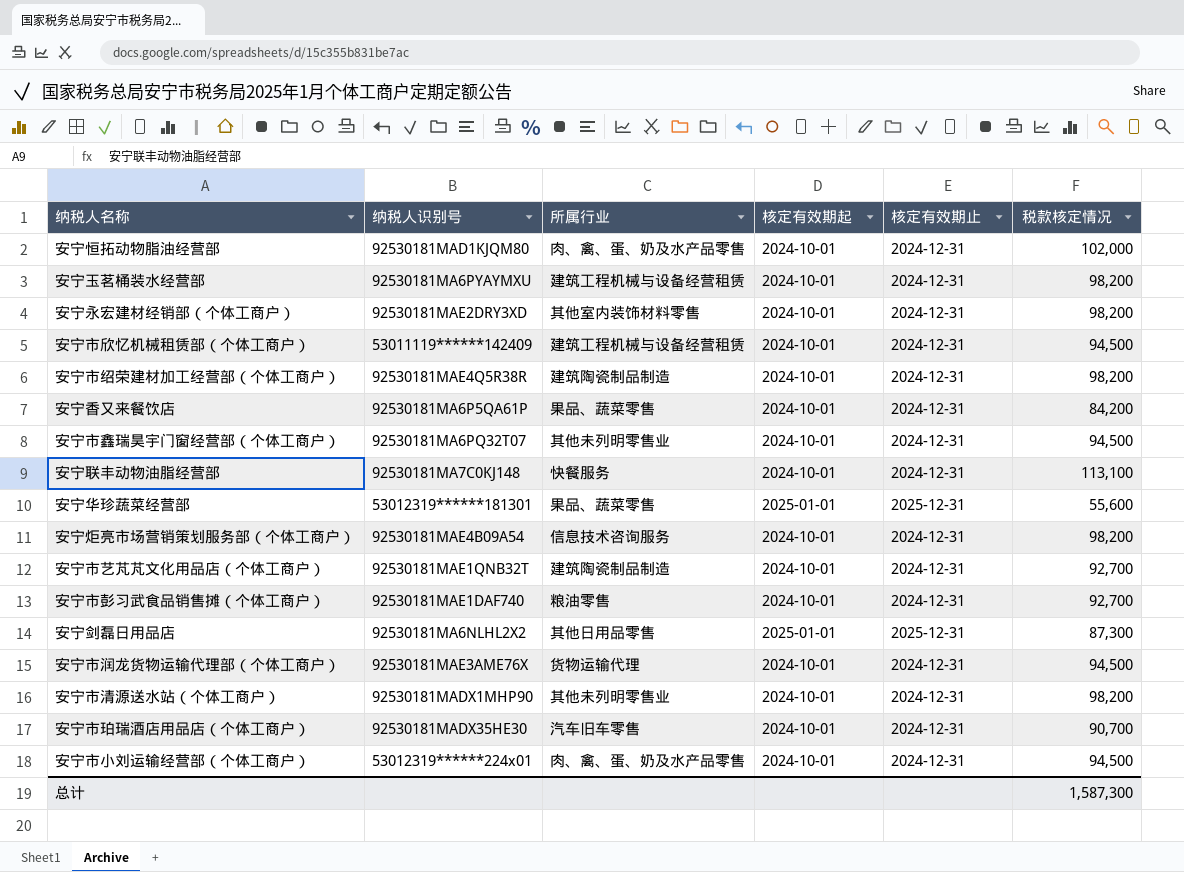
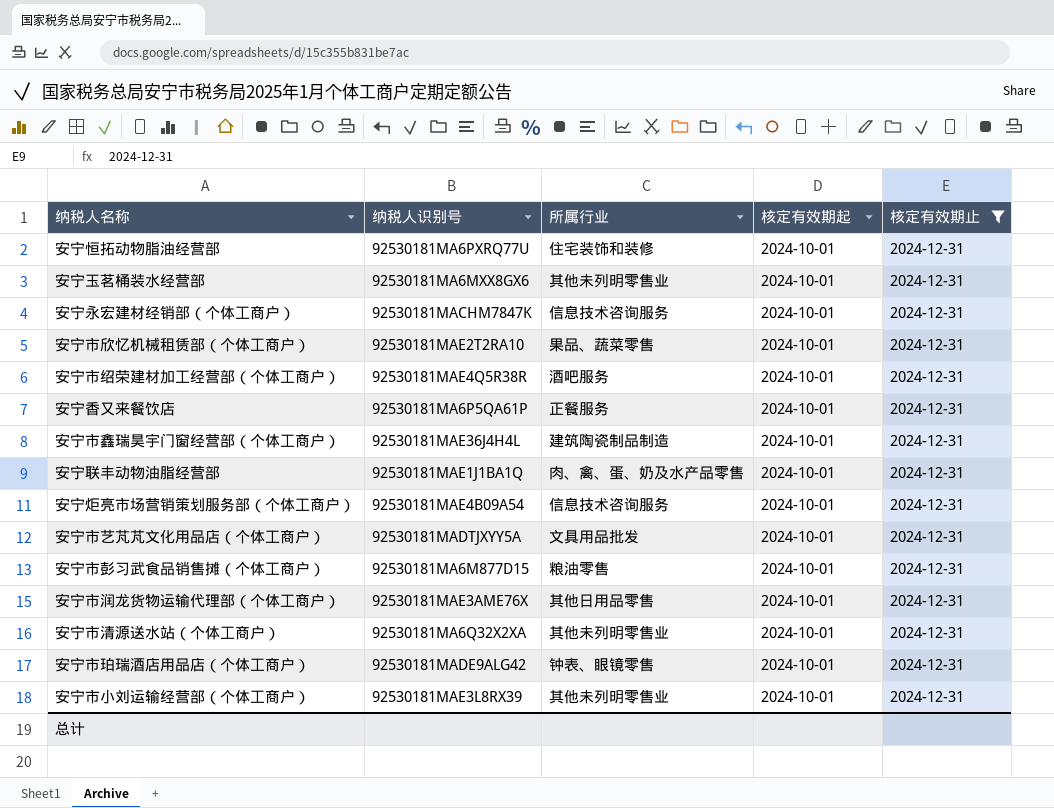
filter: none -> 核定有效期止 = 2024-12-31
column 税款核定情况 | position: 6 -> none
安宁恒拓动物脂油经营部 | 纳税人识别号: 92530181MAD1KJQM80 -> 92530181MA6PXRQ77U
安宁恒拓动物脂油经营部 | 所属行业: 肉、禽、蛋、奶及水产品零售 -> 住宅装饰和装修
安宁玉茗桶装水经营部 | 纳税人识别号: 92530181MA6PYAYMXU -> 92530181MA6MXX8GX6
安宁玉茗桶装水经营部 | 所属行业: 建筑工程机械与设备经营租赁 -> 其他未列明零售业
安宁永宏建材经销部（个体工商户） | 纳税人识别号: 92530181MAE2DRY3XD -> 92530181MACHM7847K
安宁永宏建材经销部（个体工商户） | 所属行业: 其他室内装饰材料零售 -> 信息技术咨询服务
安宁市欣忆机械租赁部（个体工商户） | 纳税人识别号: 53011119******142409 -> 92530181MAE2T2RA10
安宁市欣忆机械租赁部（个体工商户） | 所属行业: 建筑工程机械与设备经营租赁 -> 果品、蔬菜零售
安宁市绍荣建材加工经营部（个体工商户） | 所属行业: 建筑陶瓷制品制造 -> 酒吧服务
安宁香又来餐饮店 | 所属行业: 果品、蔬菜零售 -> 正餐服务
安宁市鑫瑞昊宇门窗经营部（个体工商户） | 纳税人识别号: 92530181MA6PQ32T07 -> 92530181MAE36J4H4L
安宁市鑫瑞昊宇门窗经营部（个体工商户） | 所属行业: 其他未列明零售业 -> 建筑陶瓷制品制造
安宁联丰动物油脂经营部 | 纳税人识别号: 92530181MA7C0KJ148 -> 92530181MAE1J1BA1Q
安宁联丰动物油脂经营部 | 所属行业: 快餐服务 -> 肉、禽、蛋、奶及水产品零售
安宁市艺芃芃文化用品店（个体工商户） | 纳税人识别号: 92530181MAE1QNB32T -> 92530181MADTJXYY5A
安宁市艺芃芃文化用品店（个体工商户） | 所属行业: 建筑陶瓷制品制造 -> 文具用品批发
安宁市彭习武食品销售摊（个体工商户） | 纳税人识别号: 92530181MAE1DAF740 -> 92530181MA6M877D15
安宁市润龙货物运输代理部（个体工商户） | 所属行业: 货物运输代理 -> 其他日用品零售
安宁市清源送水站（个体工商户） | 纳税人识别号: 92530181MADX1MHP90 -> 92530181MA6Q32X2XA
安宁市珀瑞酒店用品店（个体工商户） | 纳税人识别号: 92530181MADX35HE30 -> 92530181MADE9ALG42
安宁市珀瑞酒店用品店（个体工商户） | 所属行业: 汽车旧车零售 -> 钟表、眼镜零售
安宁市小刘运输经营部（个体工商户） | 纳税人识别号: 53012319******224x01 -> 92530181MAE3L8RX39
安宁市小刘运输经营部（个体工商户） | 所属行业: 肉、禽、蛋、奶及水产品零售 -> 其他未列明零售业

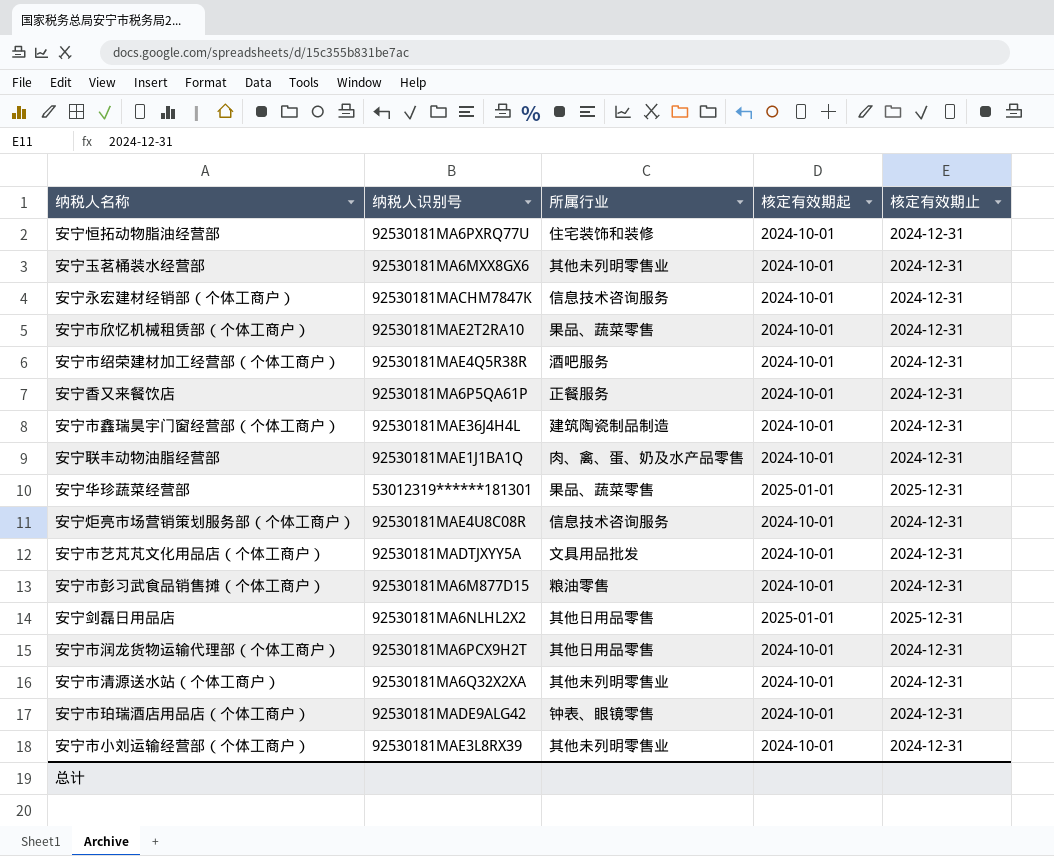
filter: 核定有效期止 = 2024-12-31 -> none
安宁炬亮市场营销策划服务部（个体工商户） | 纳税人识别号: 92530181MAE4B09A54 -> 92530181MAE4U8C08R
安宁市润龙货物运输代理部（个体工商户） | 纳税人识别号: 92530181MAE3AME76X -> 92530181MA6PCX9H2T

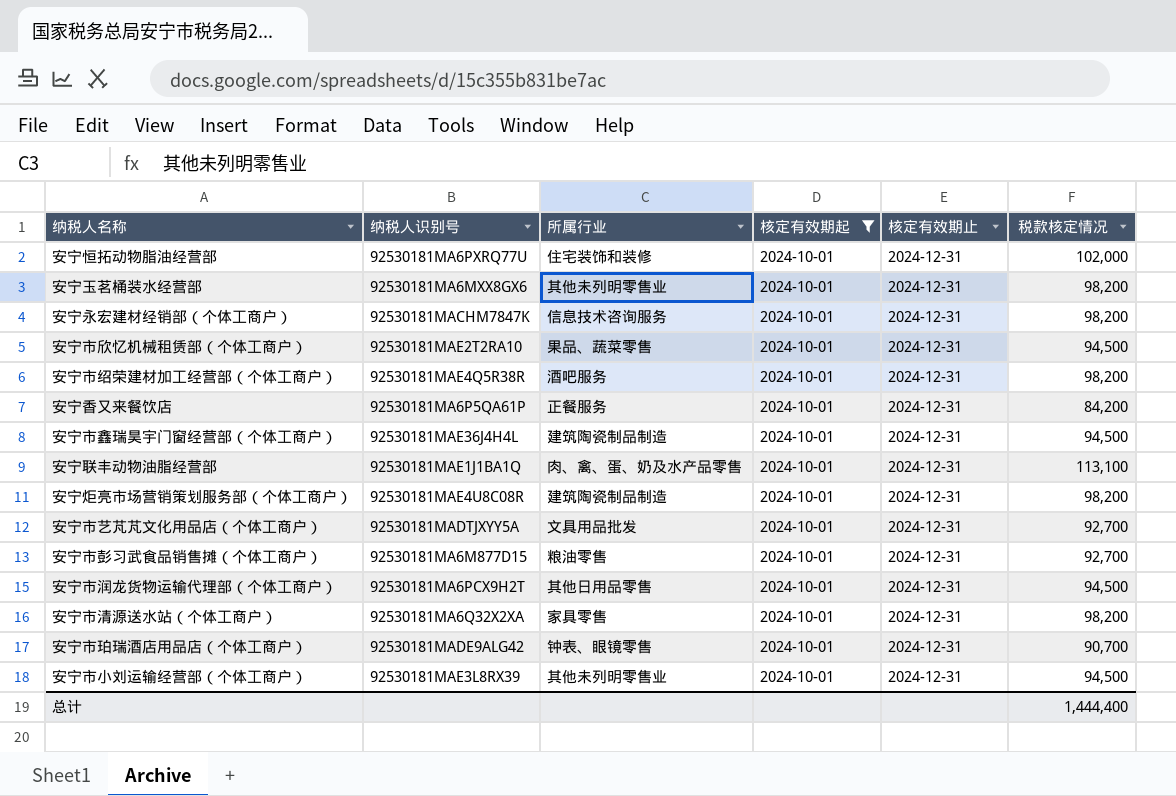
filter: none -> 核定有效期起 = 2024-10-01
column 税款核定情况 | position: none -> 6
安宁炬亮市场营销策划服务部（个体工商户） | 所属行业: 信息技术咨询服务 -> 建筑陶瓷制品制造
安宁市清源送水站（个体工商户） | 所属行业: 其他未列明零售业 -> 家具零售

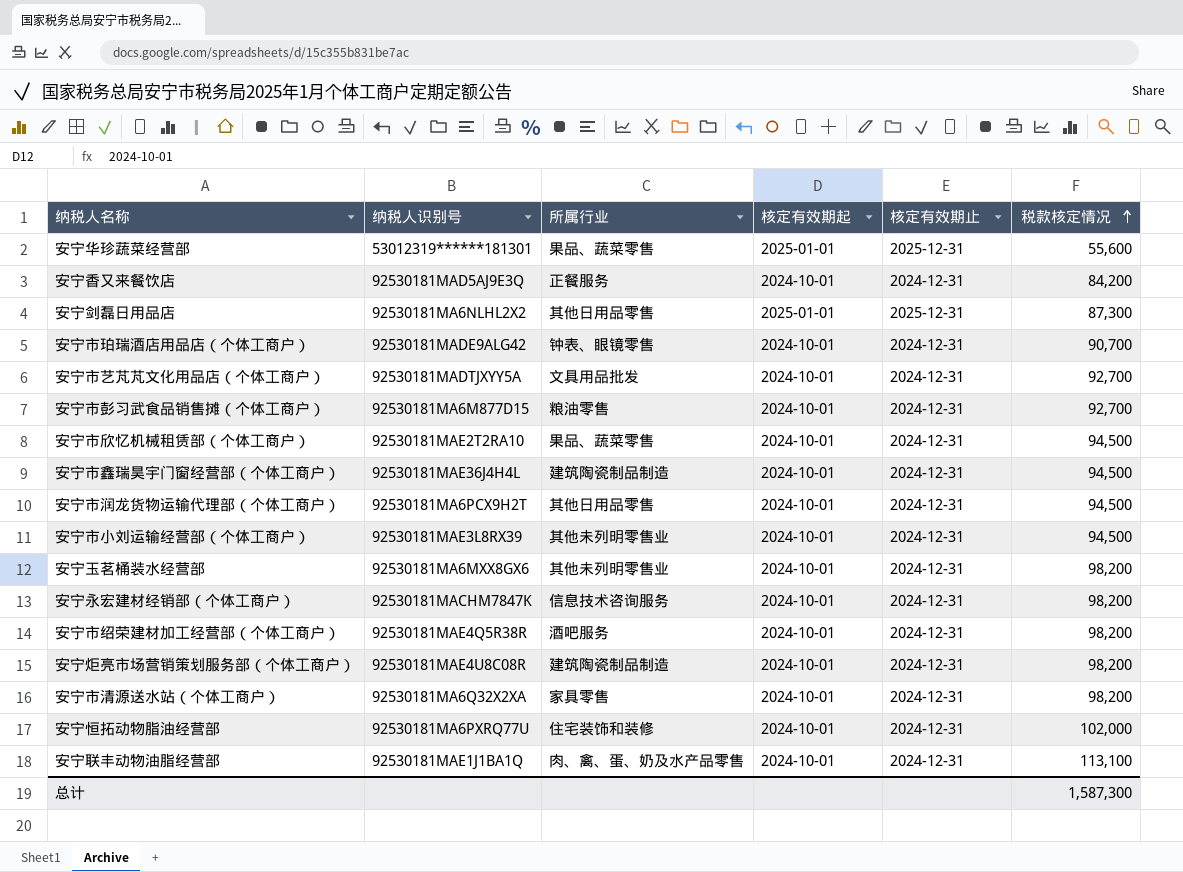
filter: 核定有效期起 = 2024-10-01 -> none
row order: none -> 税款核定情况 ascending
安宁香又来餐饮店 | 纳税人识别号: 92530181MA6P5QA61P -> 92530181MAD5AJ9E3Q
总计 | 税款核定情况: 1,444,400 -> 1,587,300

